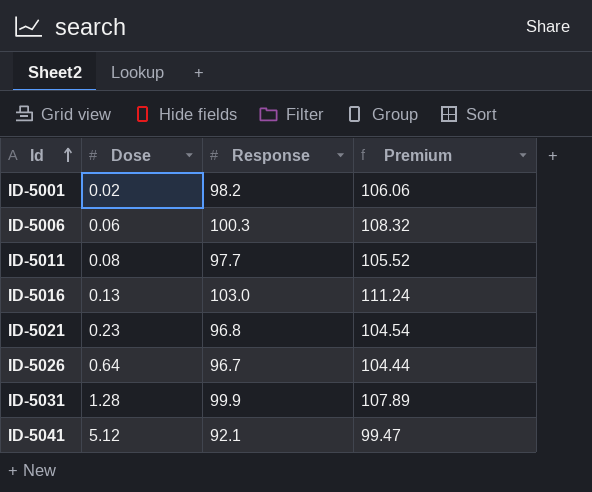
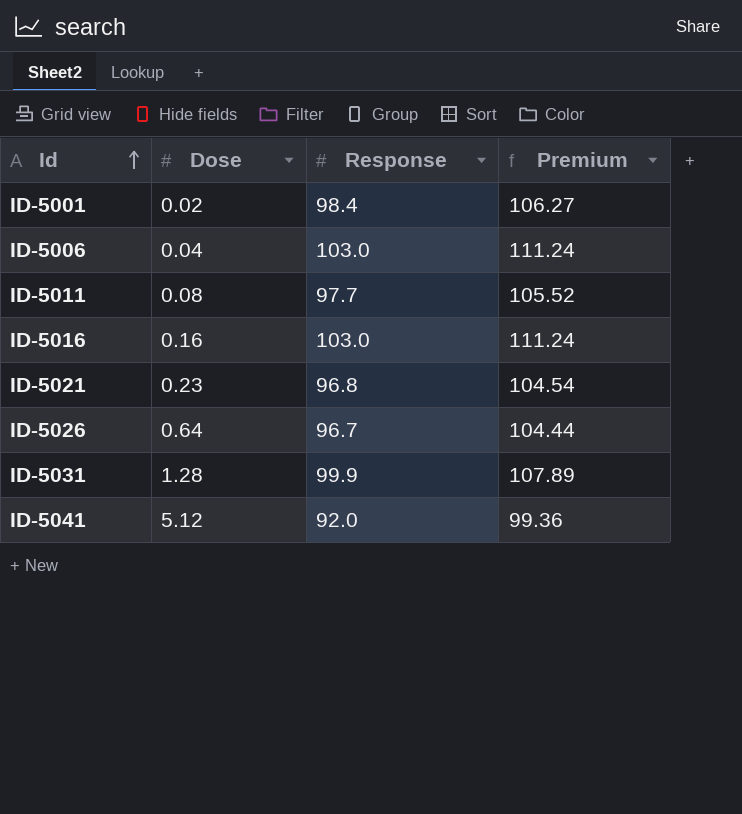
ID-5001 | Response: 98.2 -> 98.4
ID-5001 | Premium: 106.06 -> 106.27
ID-5006 | Dose: 0.06 -> 0.04
ID-5006 | Response: 100.3 -> 103.0
ID-5006 | Premium: 108.32 -> 111.24
ID-5016 | Dose: 0.13 -> 0.16
ID-5041 | Response: 92.1 -> 92.0
ID-5041 | Premium: 99.47 -> 99.36

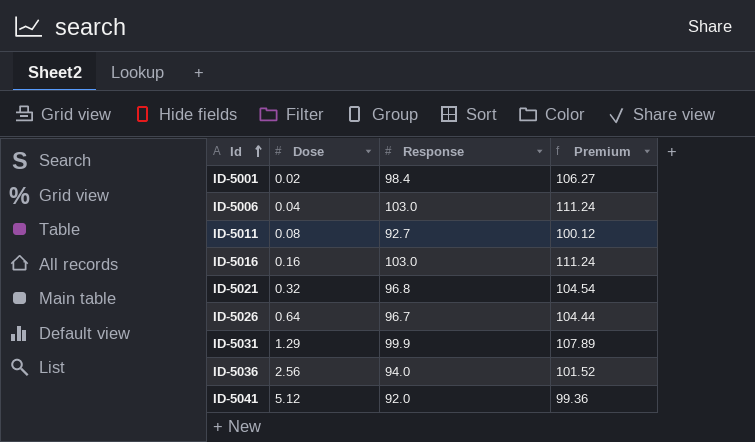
ID-5011 | Response: 97.7 -> 92.7
ID-5011 | Premium: 105.52 -> 100.12
ID-5021 | Dose: 0.23 -> 0.32
ID-5031 | Dose: 1.28 -> 1.29
row ID-5036: none -> 2.56 | 94.0 | 101.52

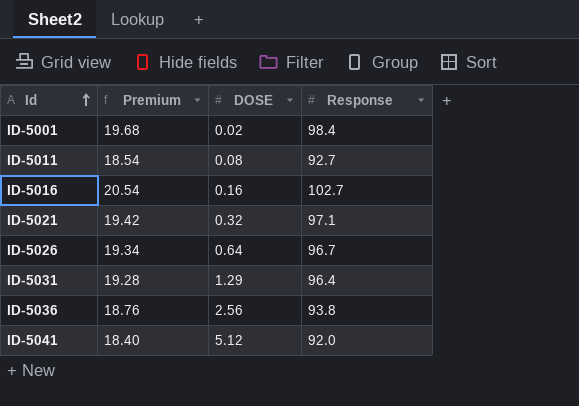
column Premium | formula: [Response] * 1.08 -> [Response] * 0.2
column Premium | position: 4 -> 2
column name: Dose -> DOSE
row ID-5006: 0.04 | 103.0 | 111.24 -> none
ID-5016 | Response: 103.0 -> 102.7
ID-5021 | Response: 96.8 -> 97.1
ID-5031 | Response: 99.9 -> 96.4
ID-5036 | Response: 94.0 -> 93.8

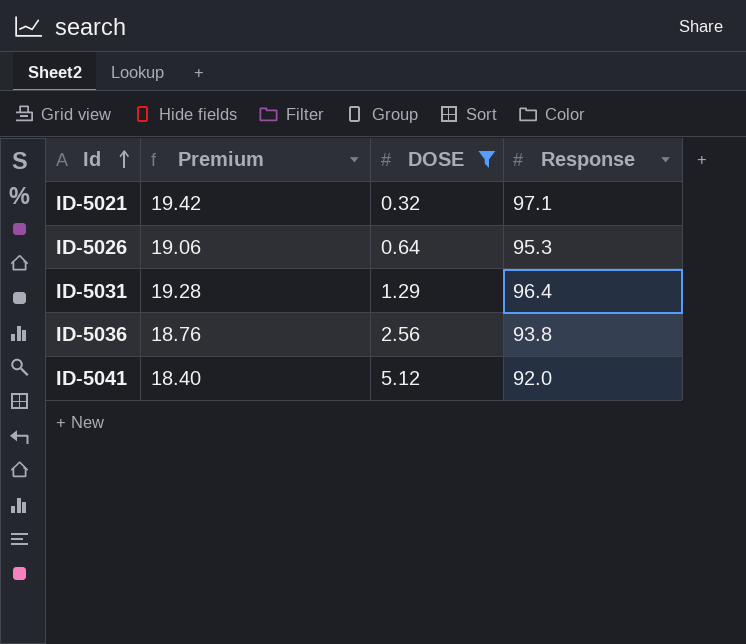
filter: none -> DOSE >= 0.32
ID-5026 | Premium: 19.34 -> 19.06
ID-5026 | Response: 96.7 -> 95.3

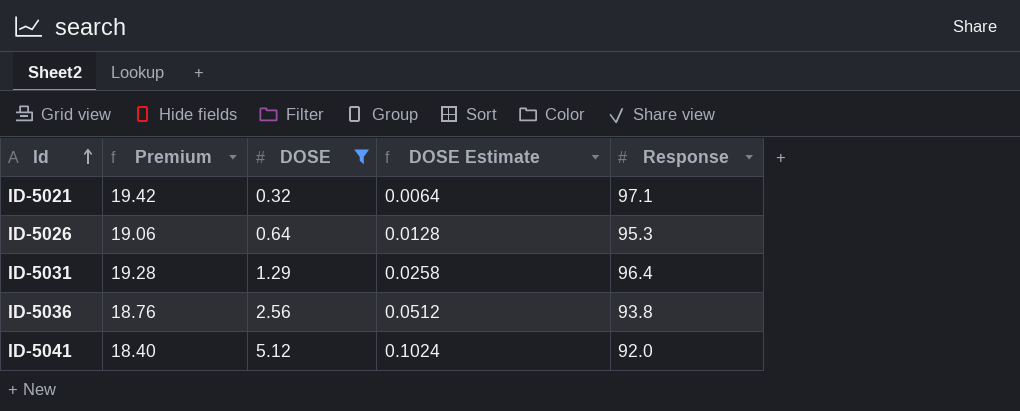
column DOSE Estimate | formula: none -> [DOSE] * 0.02

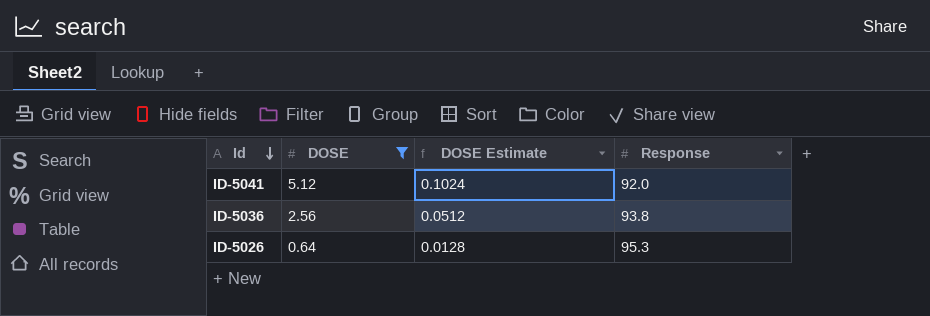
row order: Id ascending -> Id descending
column Premium | formula: [Response] * 0.2 -> none
row ID-5021: 19.42 | 0.32 | 0.0064 | 97.1 -> none
row ID-5031: 19.28 | 1.29 | 0.0258 | 96.4 -> none

